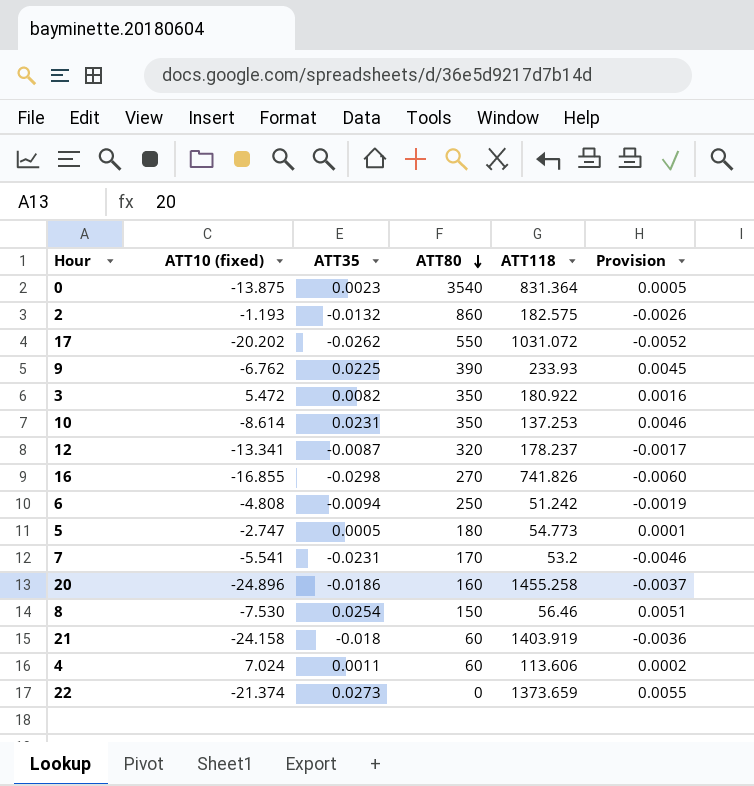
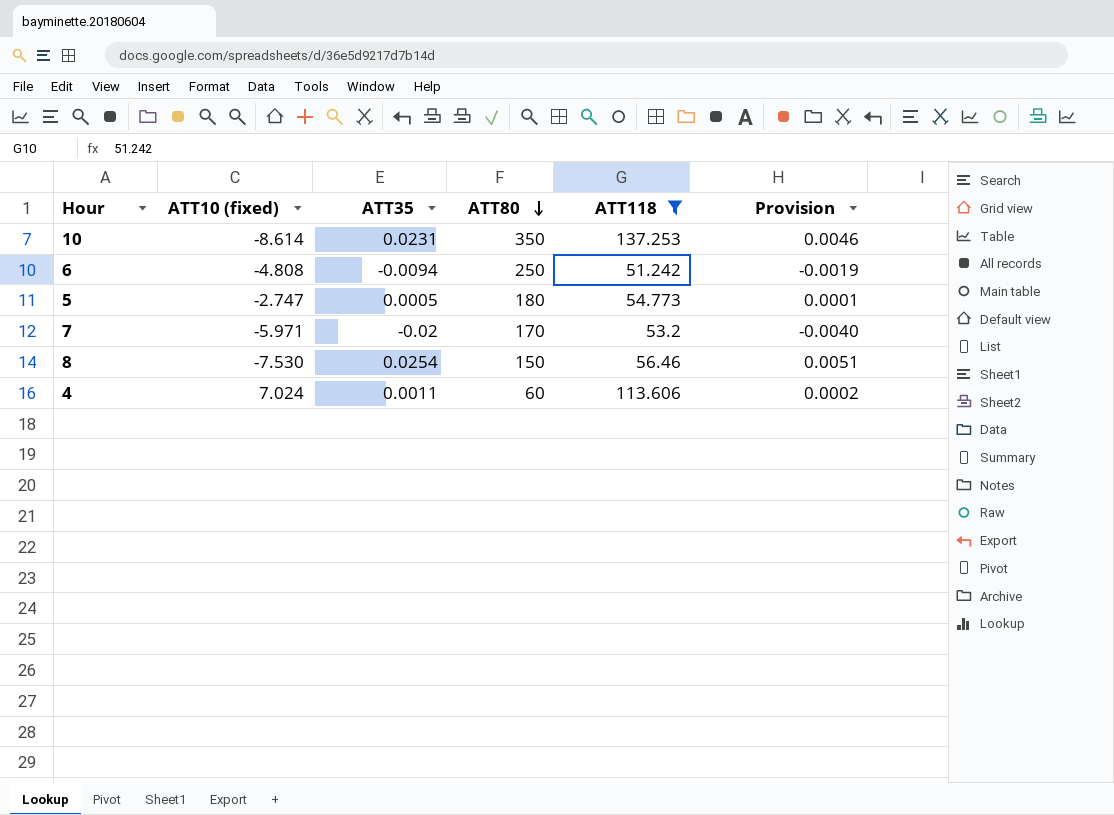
filter: none -> ATT118 <= 137.253
7 | ATT10 (fixed): -5.541 -> -5.971
7 | ATT35: -0.0231 -> -0.02
7 | Provision: -0.0046 -> -0.0040

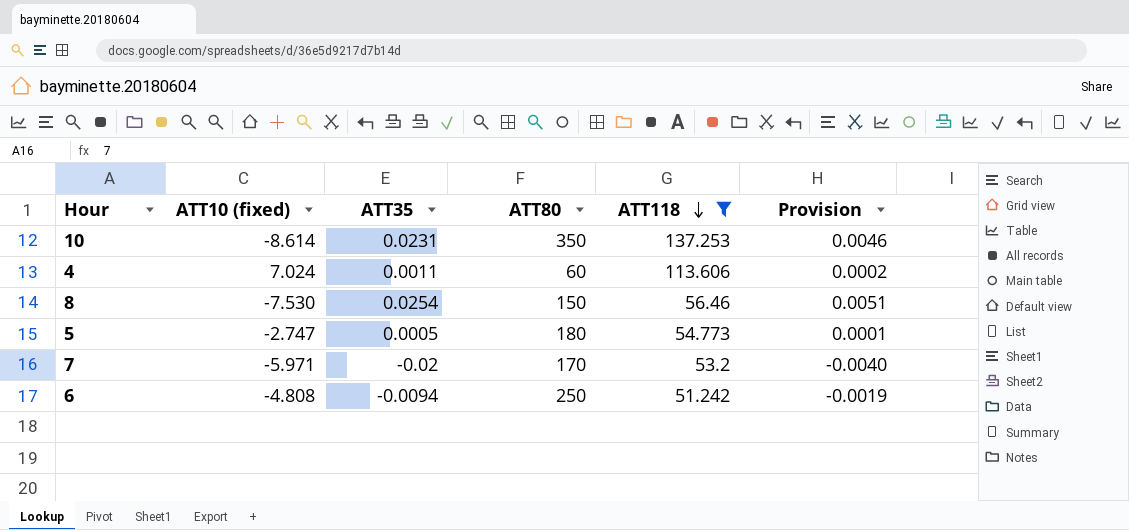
row order: ATT80 descending -> ATT118 descending

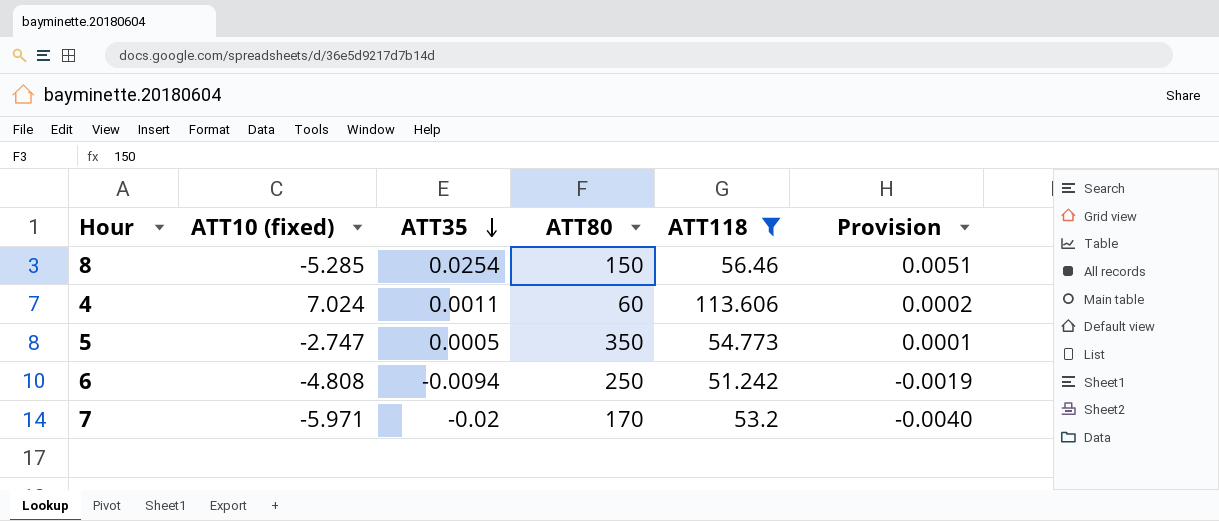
row order: ATT118 descending -> ATT35 descending
row 10: -8.614 | 0.0231 | 350 | 137.253 | 0.0046 -> none
8 | ATT10 (fixed): -7.530 -> -5.285
5 | ATT80: 180 -> 350

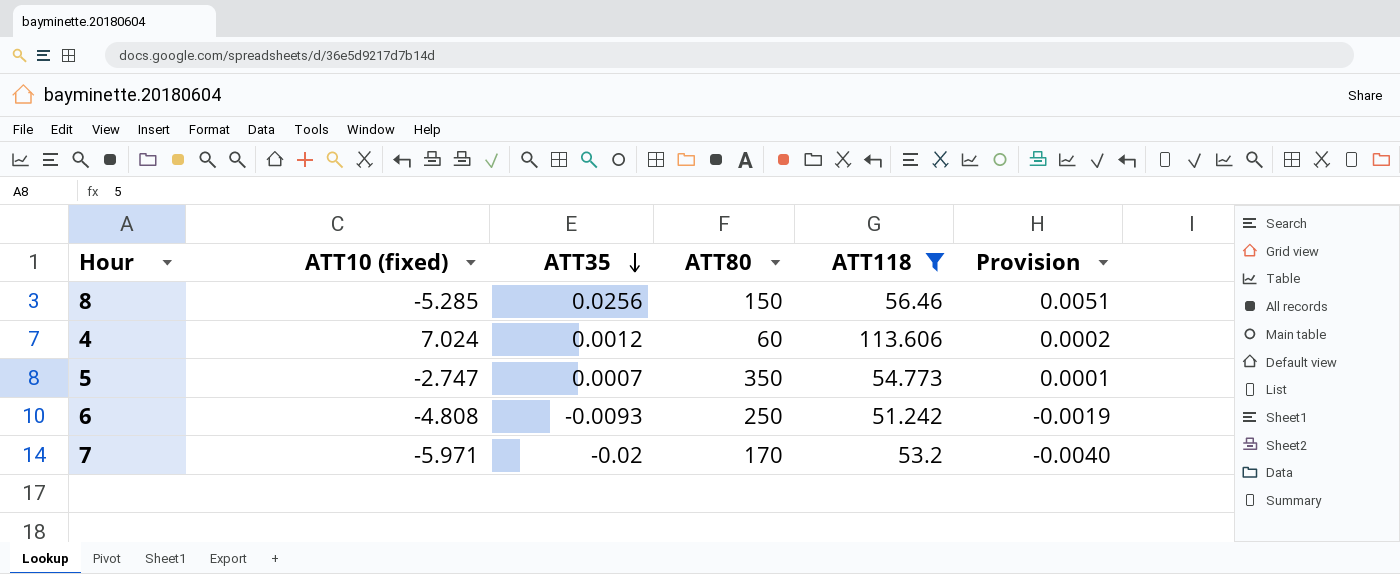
8 | ATT35: 0.0254 -> 0.0256
4 | ATT35: 0.0011 -> 0.0012
5 | ATT35: 0.0005 -> 0.0007
6 | ATT35: -0.0094 -> -0.0093

